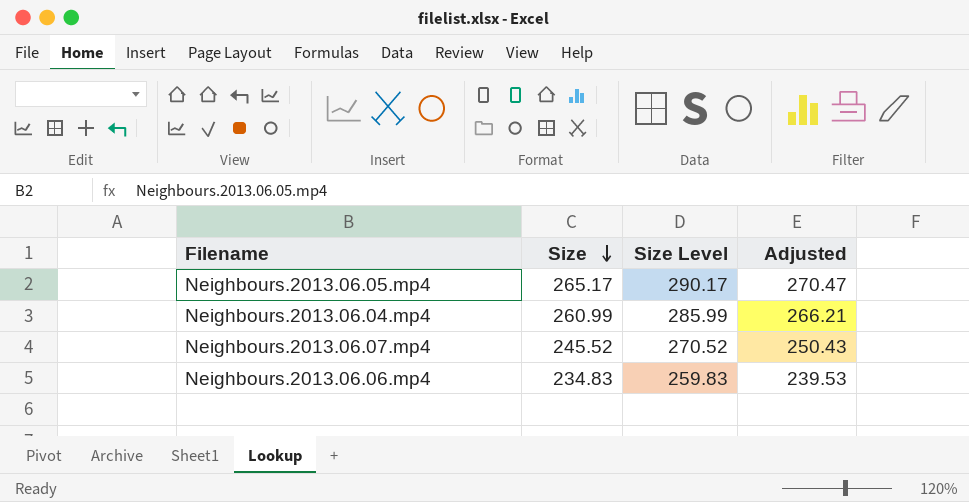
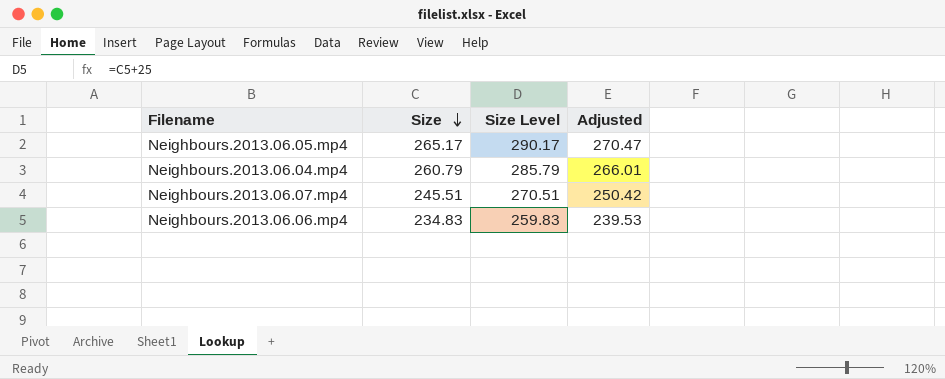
Neighbours.2013.06.04.mp4 | Size: 260.99 -> 260.79
Neighbours.2013.06.04.mp4 | Size Level: 285.99 -> 285.79
Neighbours.2013.06.04.mp4 | Adjusted: 266.21 -> 266.01
Neighbours.2013.06.07.mp4 | Size: 245.52 -> 245.51
Neighbours.2013.06.07.mp4 | Size Level: 270.52 -> 270.51
Neighbours.2013.06.07.mp4 | Adjusted: 250.43 -> 250.42

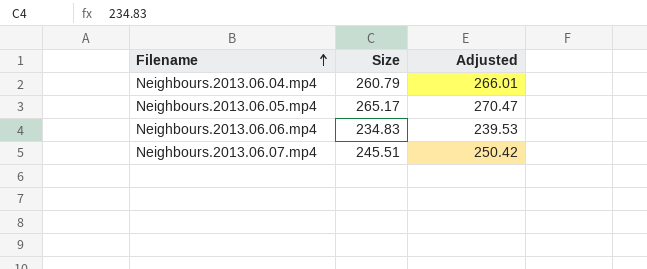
row order: Size descending -> Filename ascending
column Size Level | formula: [Size] + 25 -> none

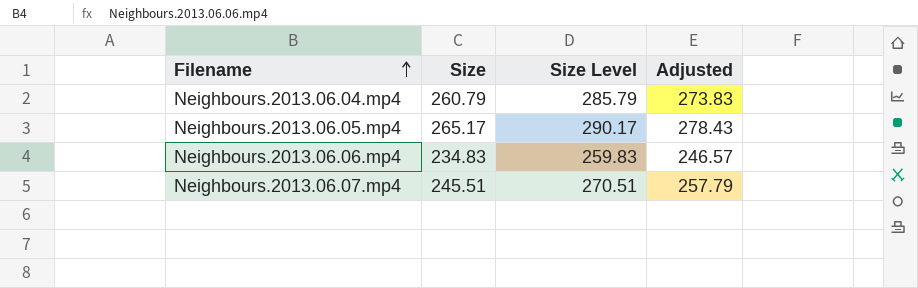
column Size Level | formula: none -> [Size] + 25
column Adjusted | formula: [Size] * 1.02 -> [Size] * 1.05

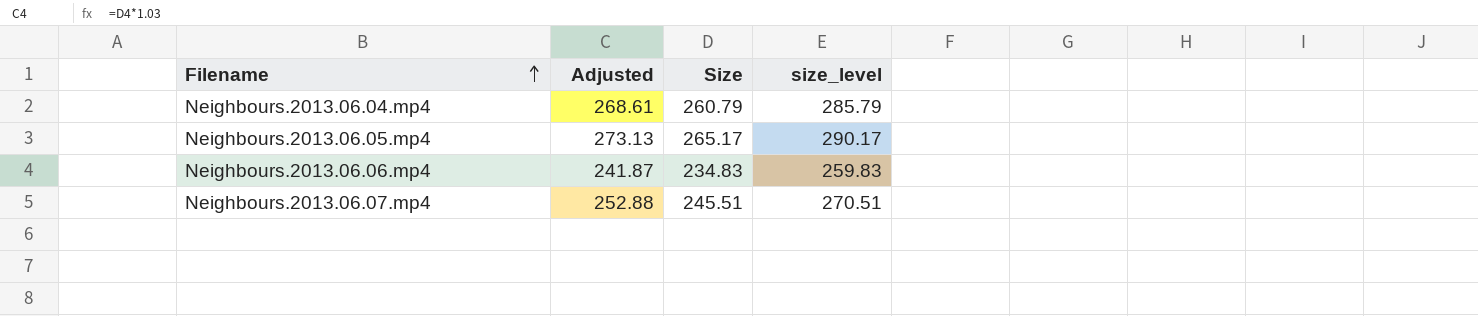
column Adjusted | formula: [Size] * 1.05 -> [Size] * 1.03
column Adjusted | position: 4 -> 2
column name: Size Level -> size_level

